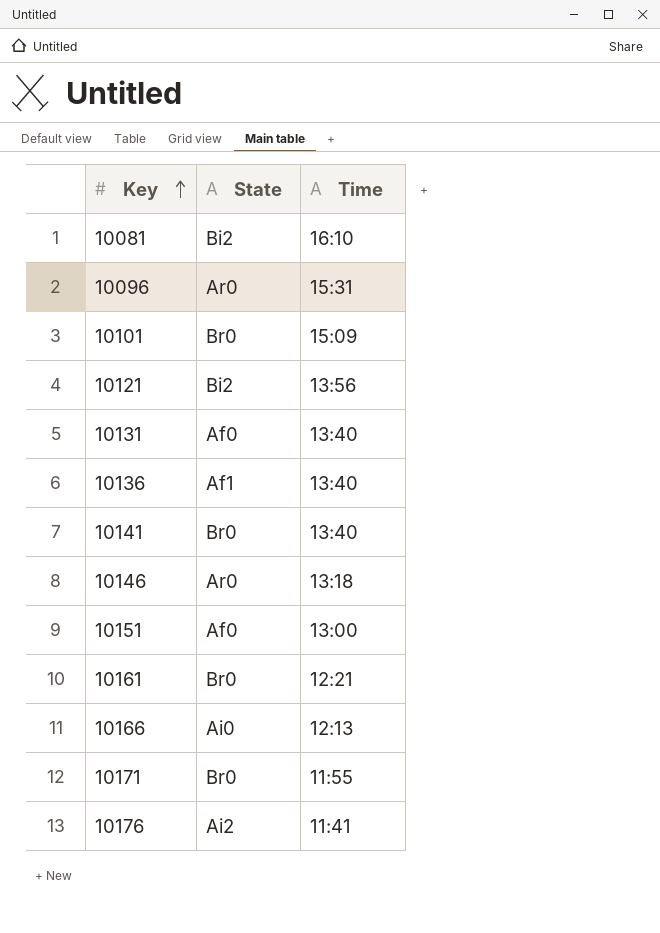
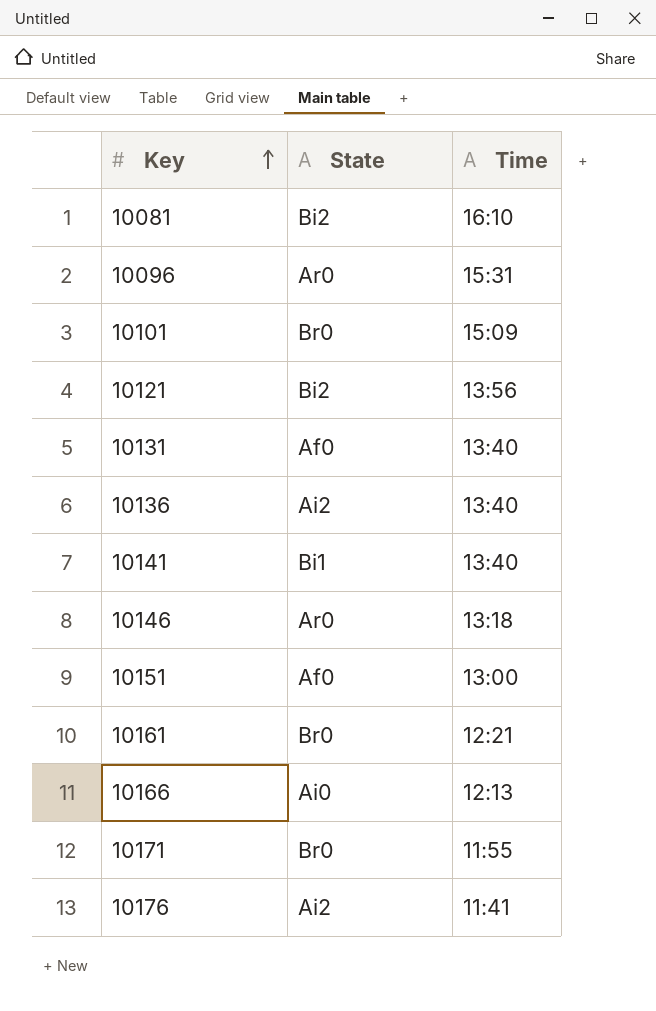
10136 | State: Af1 -> Ai2
10141 | State: Br0 -> Bi1

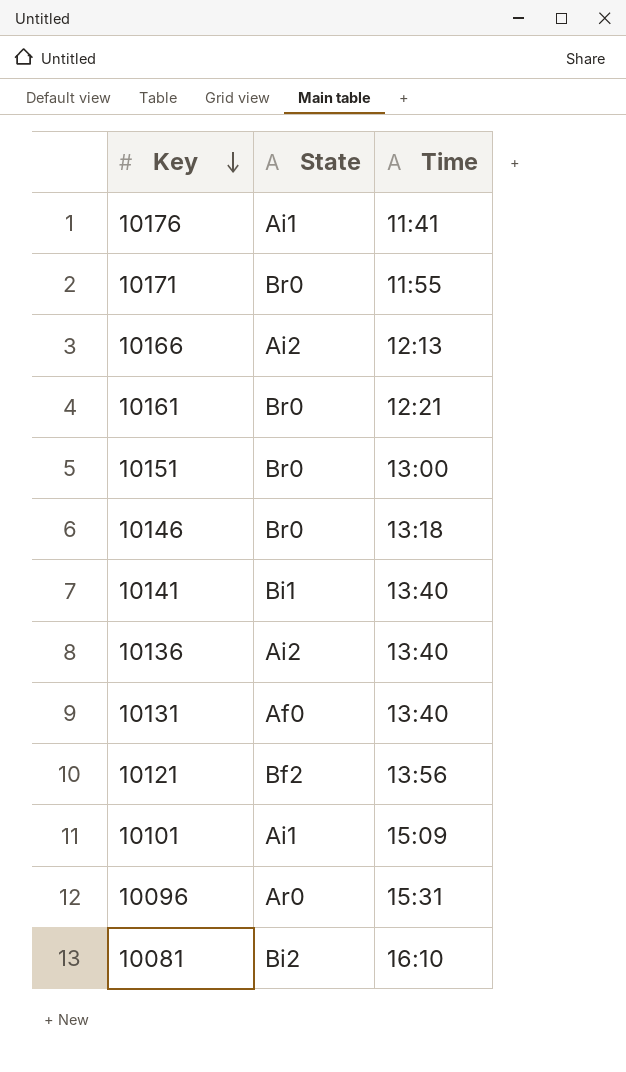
row order: Key ascending -> Key descending
10176 | State: Ai2 -> Ai1
10166 | State: Ai0 -> Ai2
10151 | State: Af0 -> Br0
10146 | State: Ar0 -> Br0
10121 | State: Bi2 -> Bf2
10101 | State: Br0 -> Ai1

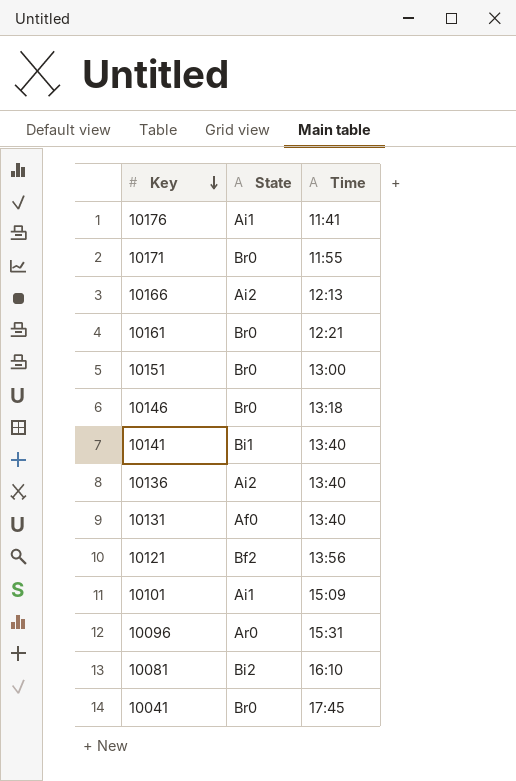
row 10041: none -> Br0 | 17:45

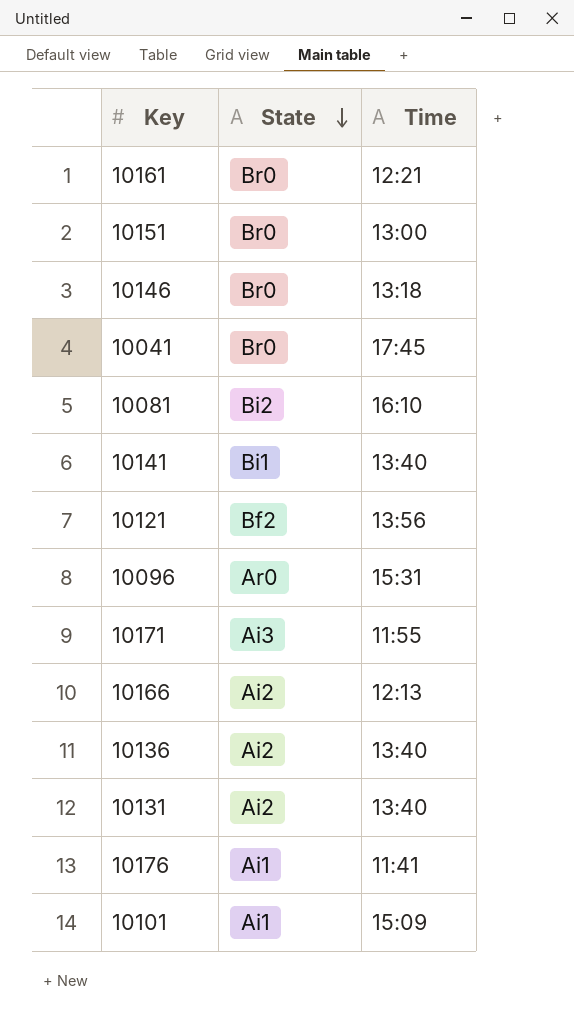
row order: Key descending -> State descending
10171 | State: Br0 -> Ai3
10131 | State: Af0 -> Ai2

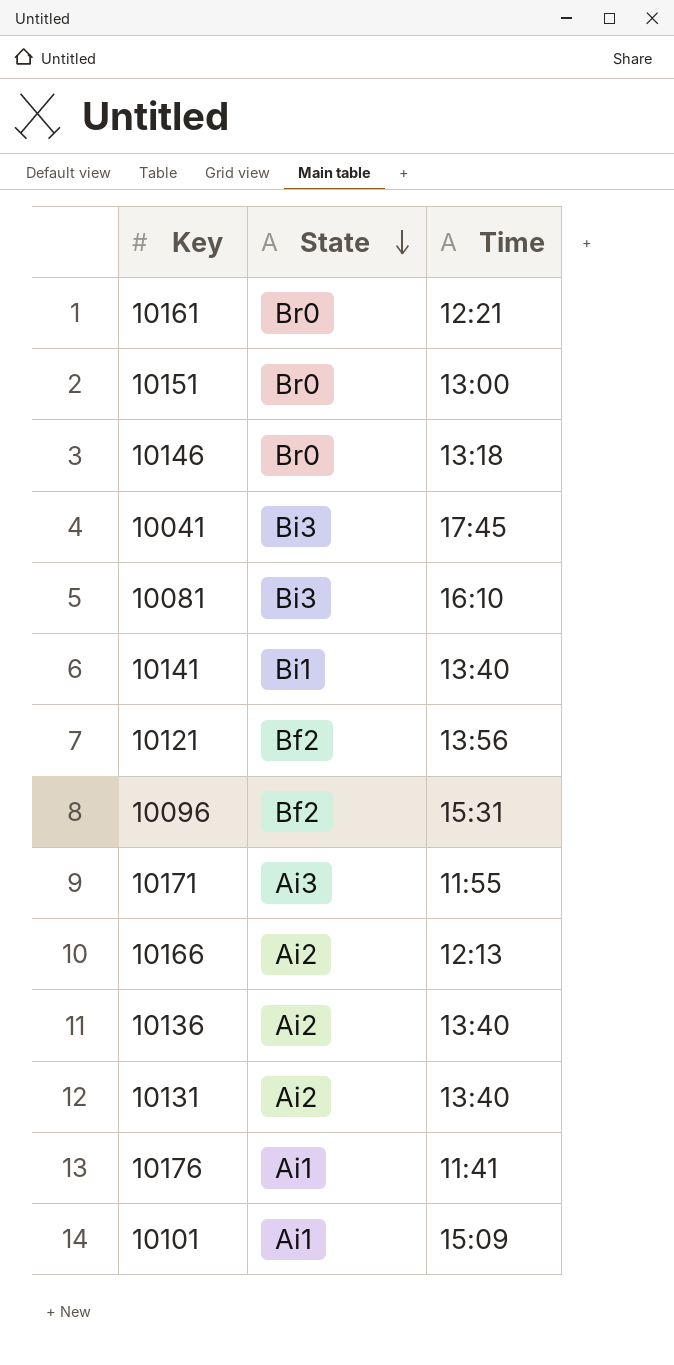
10041 | State: Br0 -> Bi3
10081 | State: Bi2 -> Bi3
10096 | State: Ar0 -> Bf2

